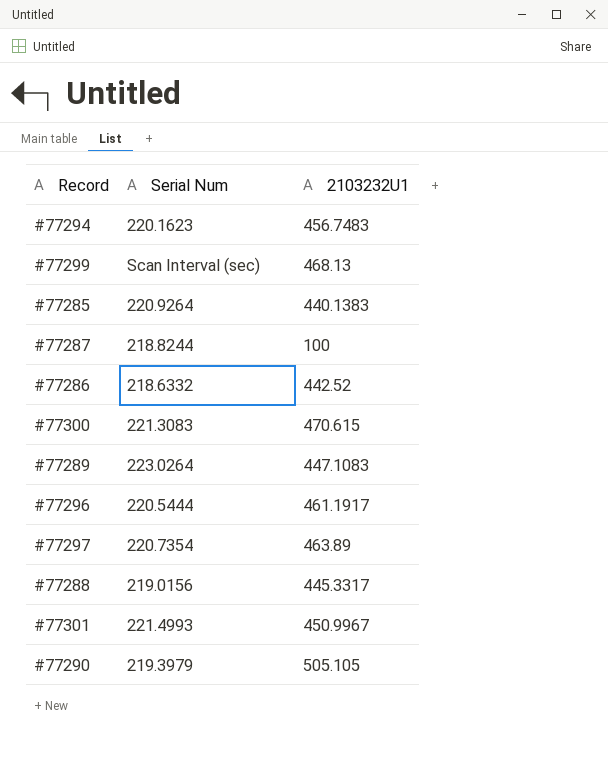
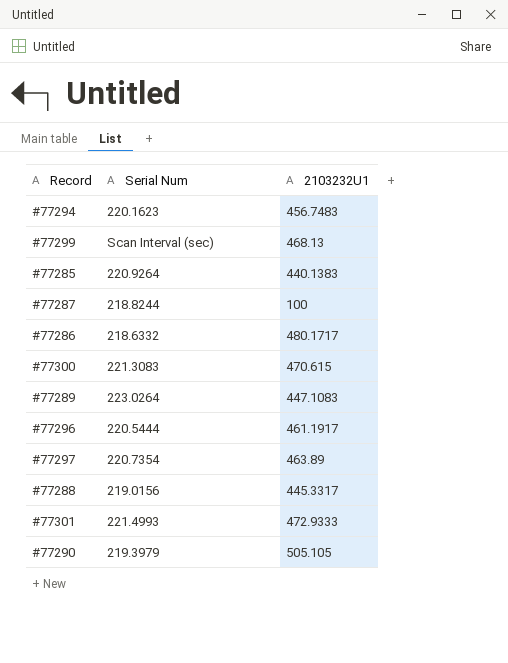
#77286 | 2103232U1: 442.52 -> 480.1717
#77301 | 2103232U1: 450.9967 -> 472.9333

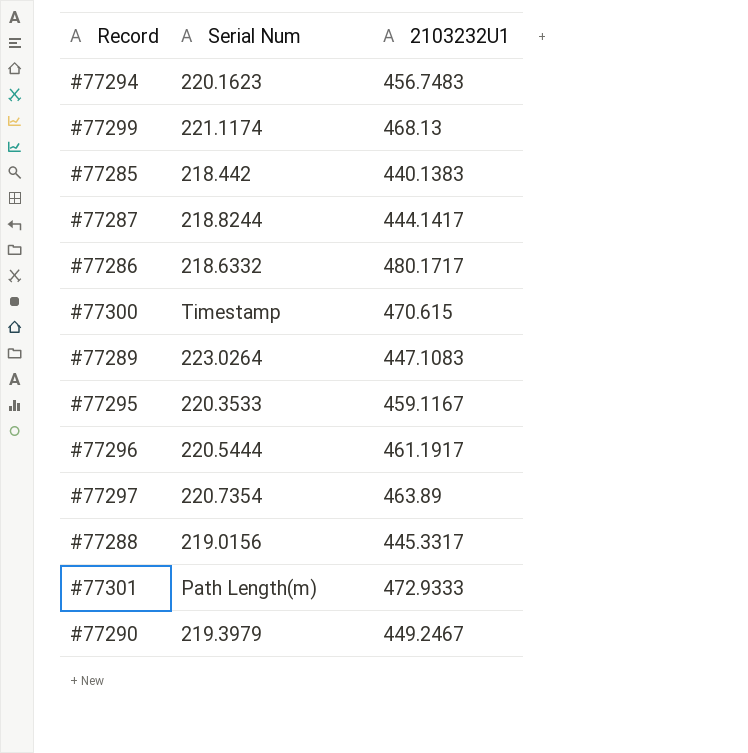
#77299 | Serial Num: Scan Interval (sec) -> 221.1174
#77285 | Serial Num: 220.9264 -> 218.442
#77287 | 2103232U1: 100 -> 444.1417
#77300 | Serial Num: 221.3083 -> Timestamp
row #77295: none -> 220.3533 | 459.1167
#77301 | Serial Num: 221.4993 -> Path Length(m)
#77290 | 2103232U1: 505.105 -> 449.2467

